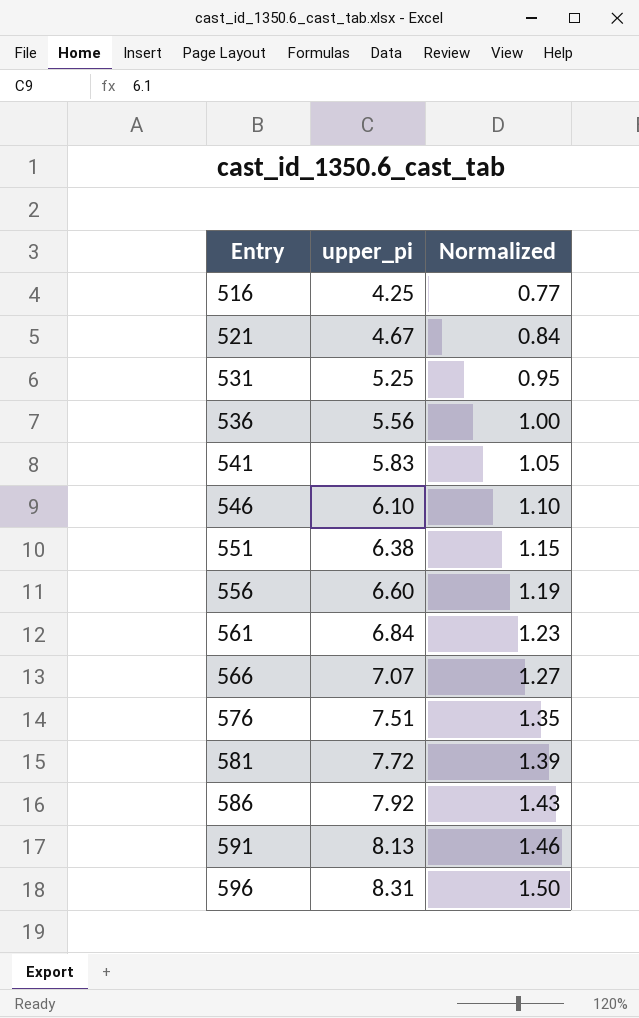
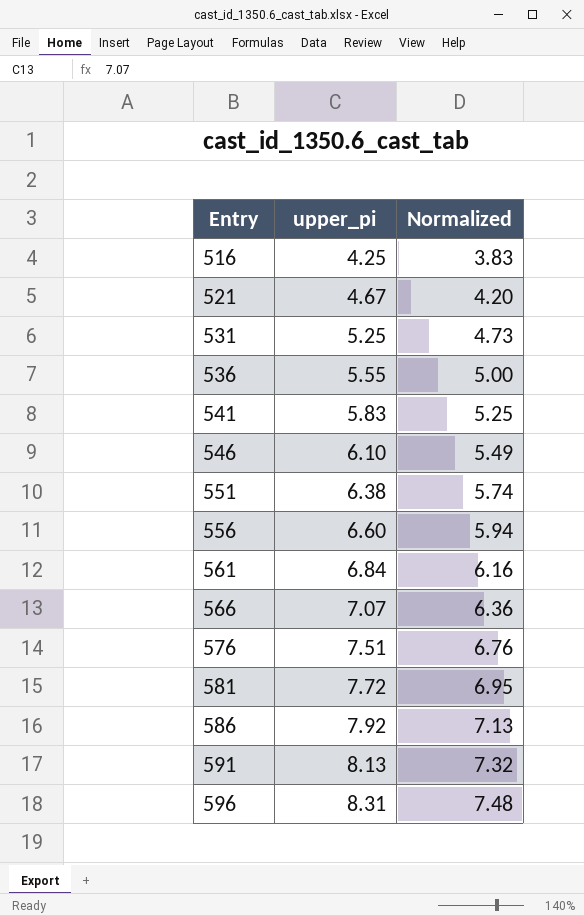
column Normalized | formula: [upper_pi] * 0.18 -> [upper_pi] * 0.9
536 | upper_pi: 5.56 -> 5.55

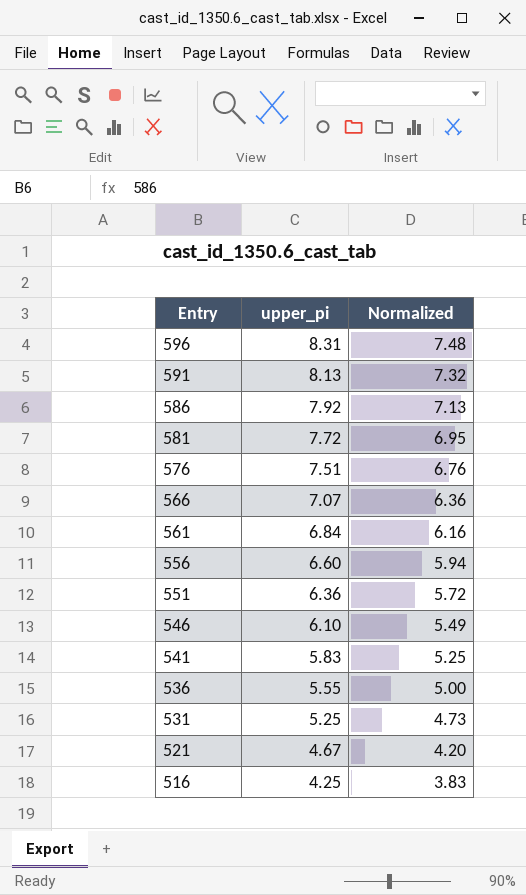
row order: Entry ascending -> Entry descending
551 | upper_pi: 6.38 -> 6.36
551 | Normalized: 5.74 -> 5.72

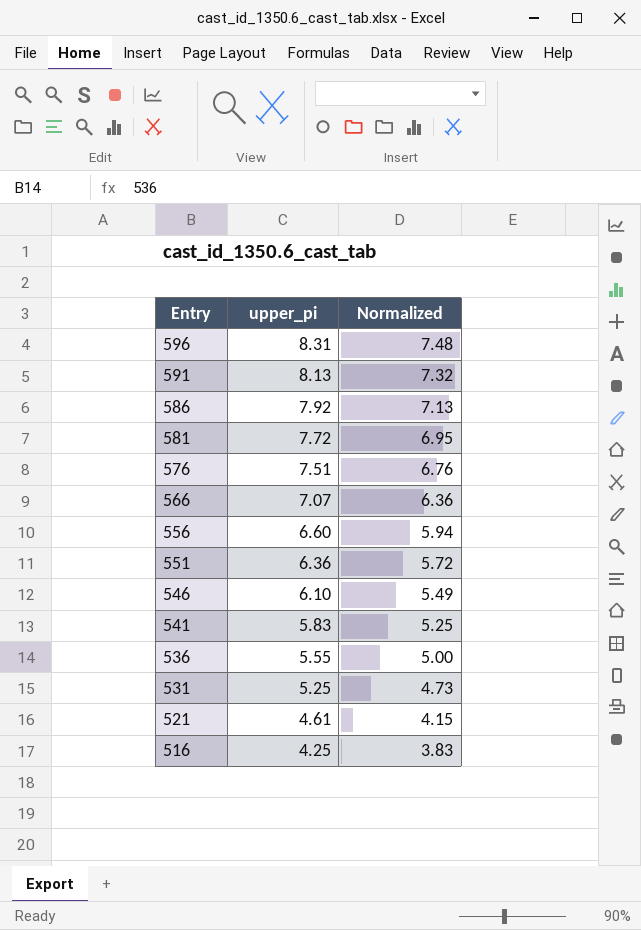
row 561: 6.84 | 6.16 -> none
521 | upper_pi: 4.67 -> 4.61
521 | Normalized: 4.20 -> 4.15

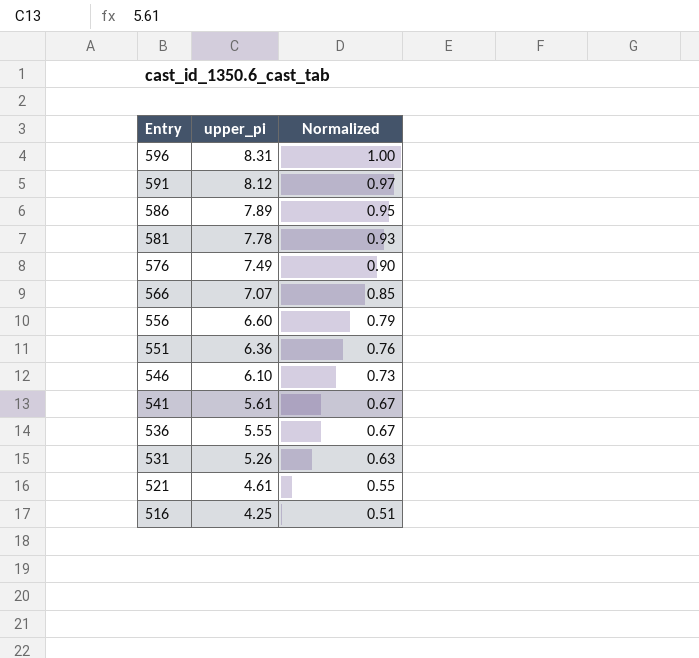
column Normalized | formula: [upper_pi] * 0.9 -> [upper_pi] * 0.12
591 | upper_pi: 8.13 -> 8.12
586 | upper_pi: 7.92 -> 7.89
581 | upper_pi: 7.72 -> 7.78
576 | upper_pi: 7.51 -> 7.49
541 | upper_pi: 5.83 -> 5.61
531 | upper_pi: 5.25 -> 5.26

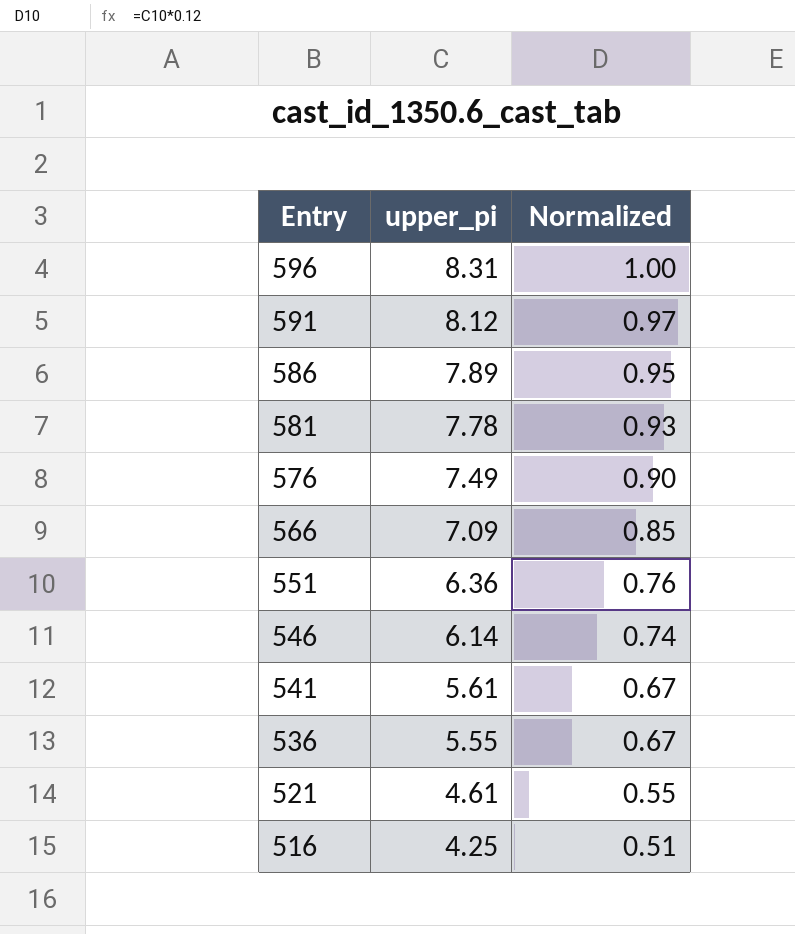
row 556: 6.60 | 0.79 -> none
row 531: 5.26 | 0.63 -> none
566 | upper_pi: 7.07 -> 7.09
546 | upper_pi: 6.10 -> 6.14
546 | Normalized: 0.73 -> 0.74

